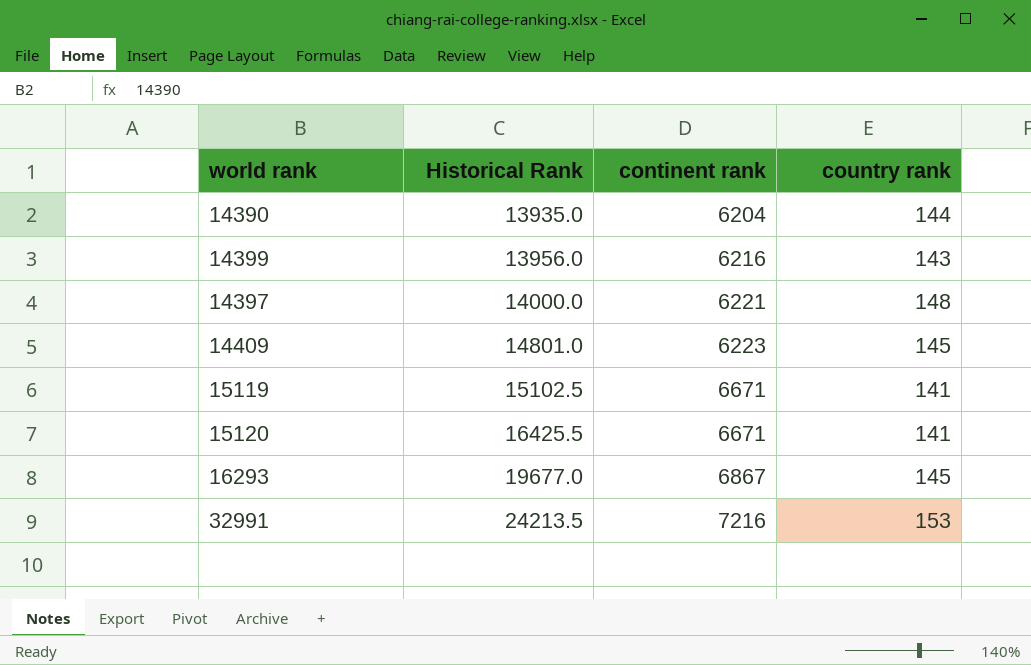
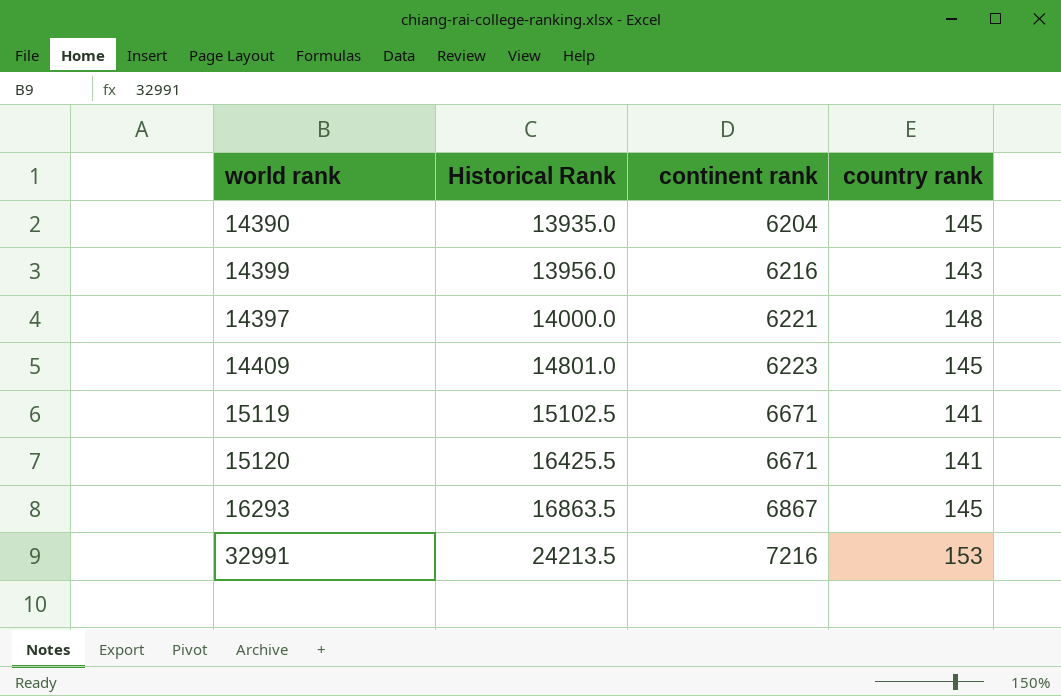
14390 | country rank: 144 -> 145
16293 | Historical Rank: 19677.0 -> 16863.5

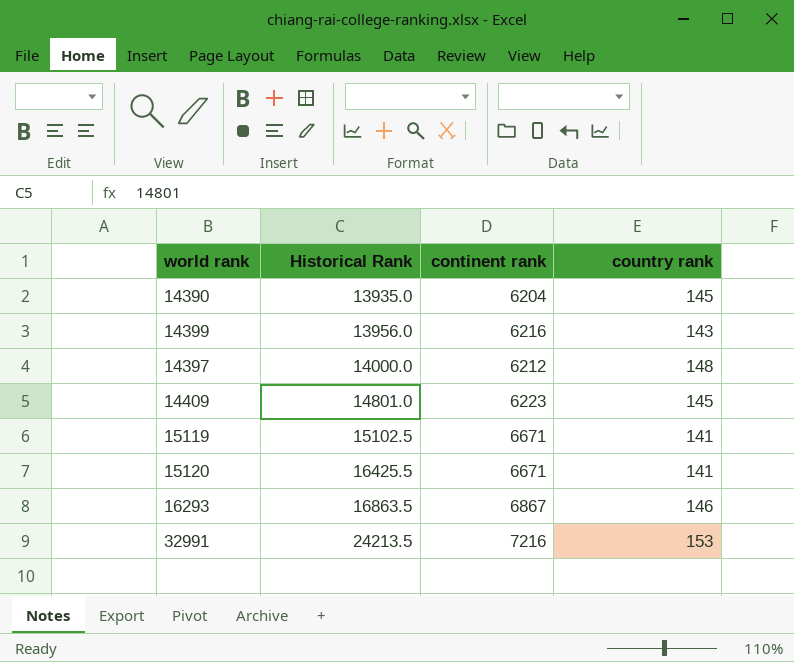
14397 | continent rank: 6221 -> 6212
16293 | country rank: 145 -> 146

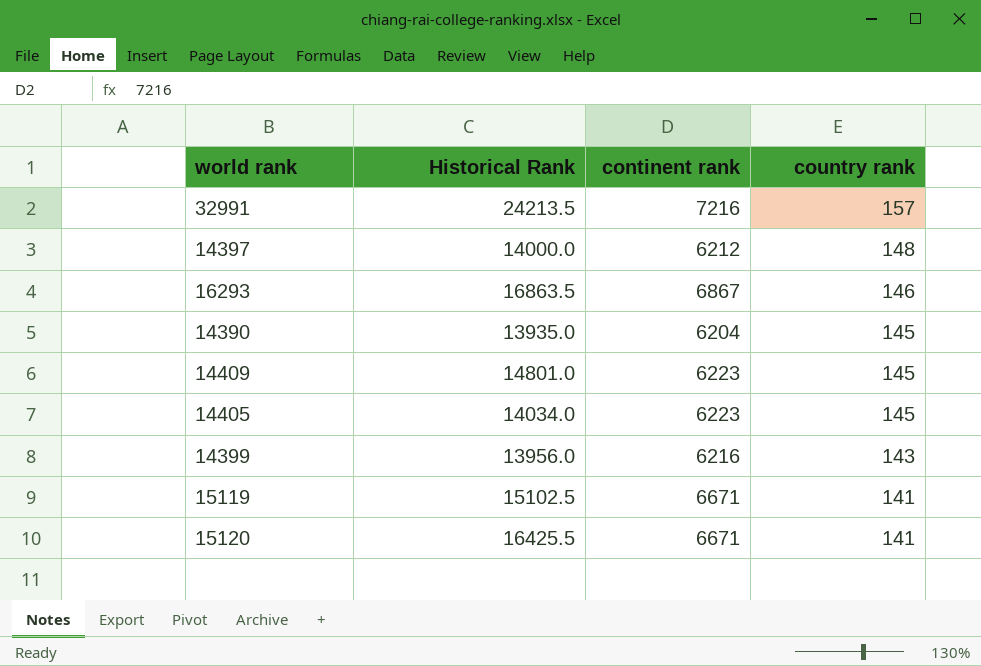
row order: Historical Rank ascending -> country rank descending
32991 | country rank: 153 -> 157
row 14405: none -> 14034.0 | 6223 | 145

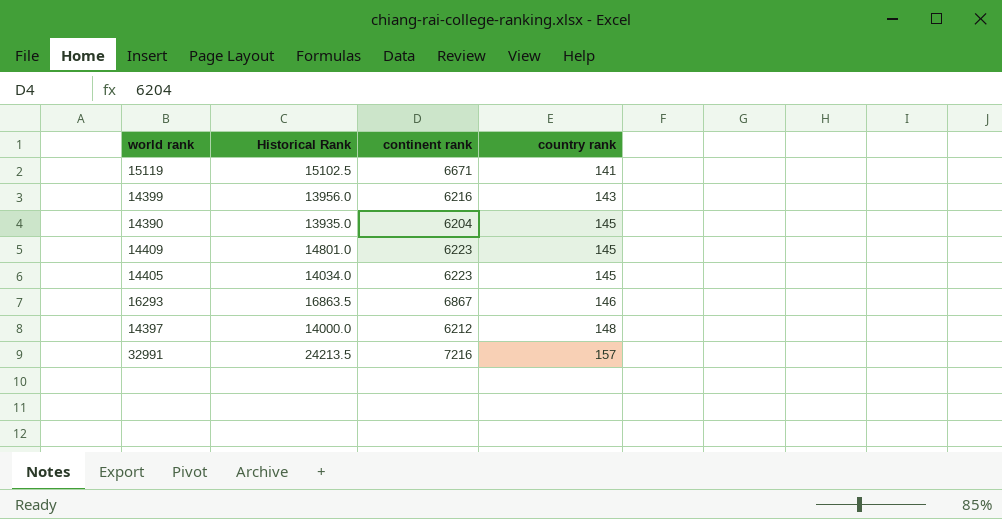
row order: country rank descending -> country rank ascending
row 15120: 16425.5 | 6671 | 141 -> none

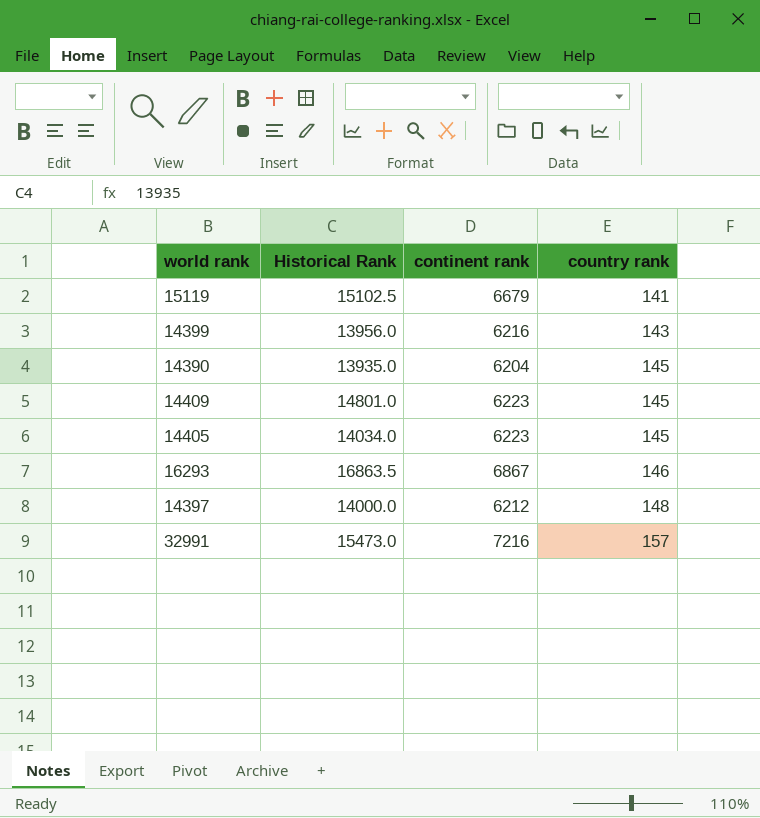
15119 | continent rank: 6671 -> 6679
32991 | Historical Rank: 24213.5 -> 15473.0

